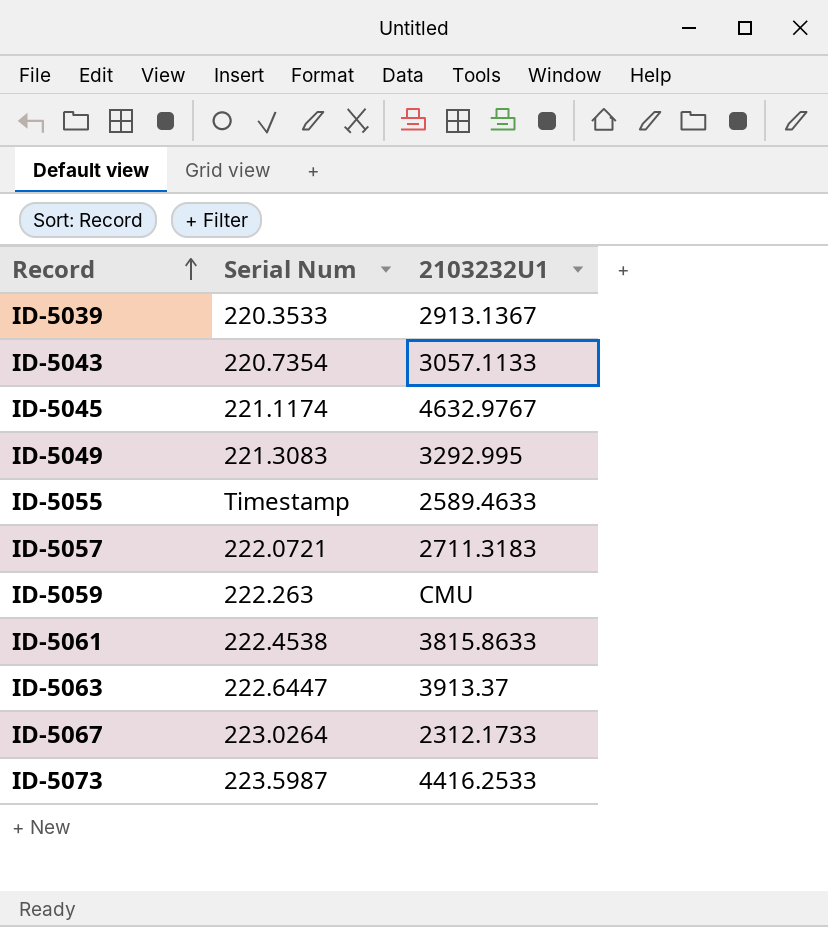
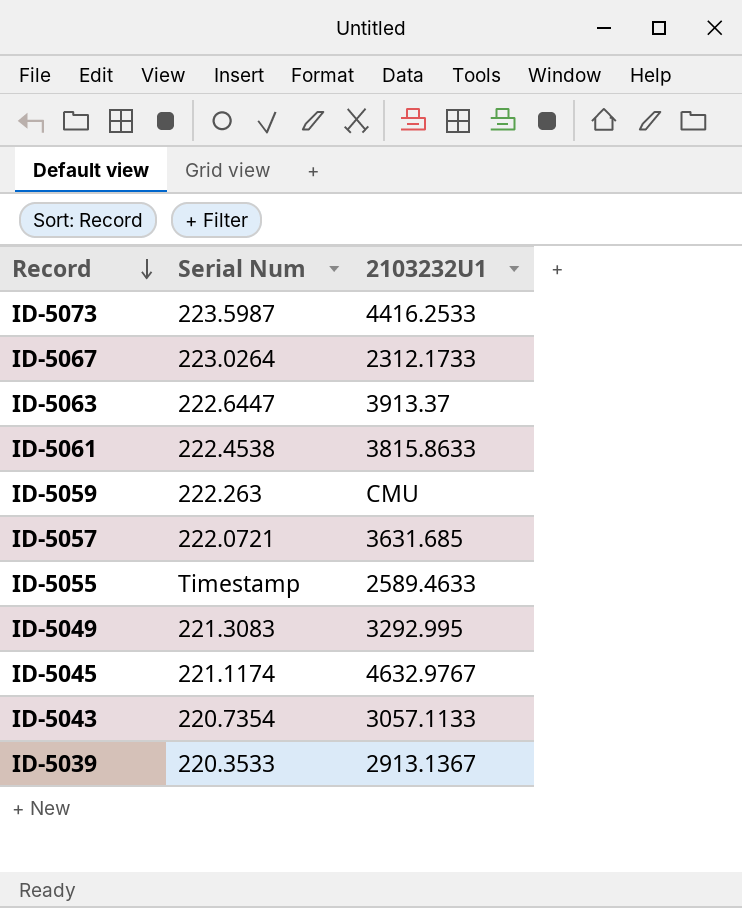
row order: Record ascending -> Record descending
ID-5057 | 2103232U1: 2711.3183 -> 3631.685

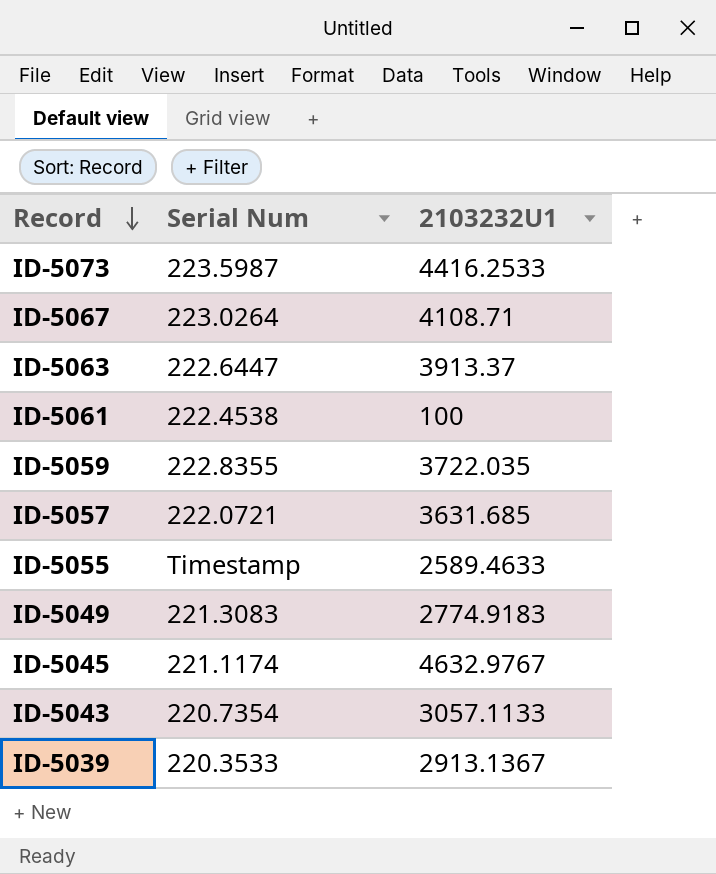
ID-5067 | 2103232U1: 2312.1733 -> 4108.71
ID-5061 | 2103232U1: 3815.8633 -> 100
ID-5059 | Serial Num: 222.263 -> 222.8355
ID-5059 | 2103232U1: CMU -> 3722.035
ID-5049 | 2103232U1: 3292.995 -> 2774.9183

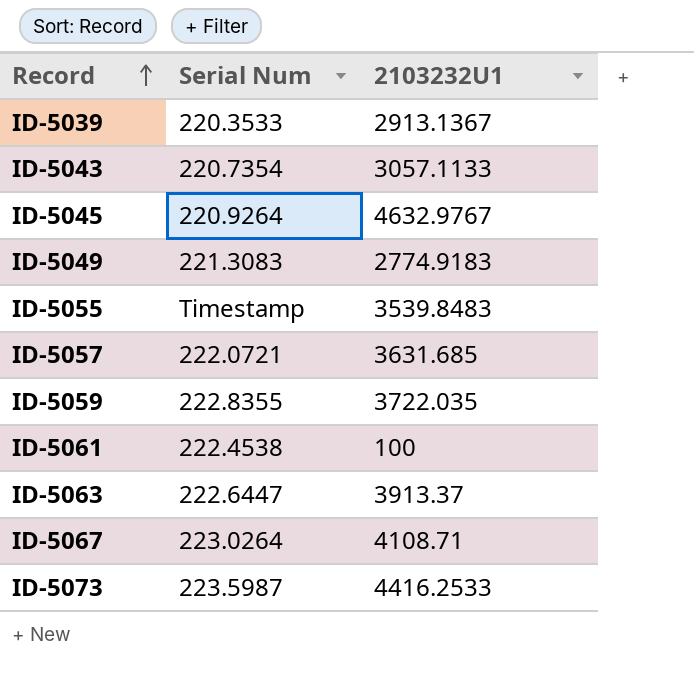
row order: Record descending -> Record ascending
ID-5045 | Serial Num: 221.1174 -> 220.9264
ID-5055 | 2103232U1: 2589.4633 -> 3539.8483

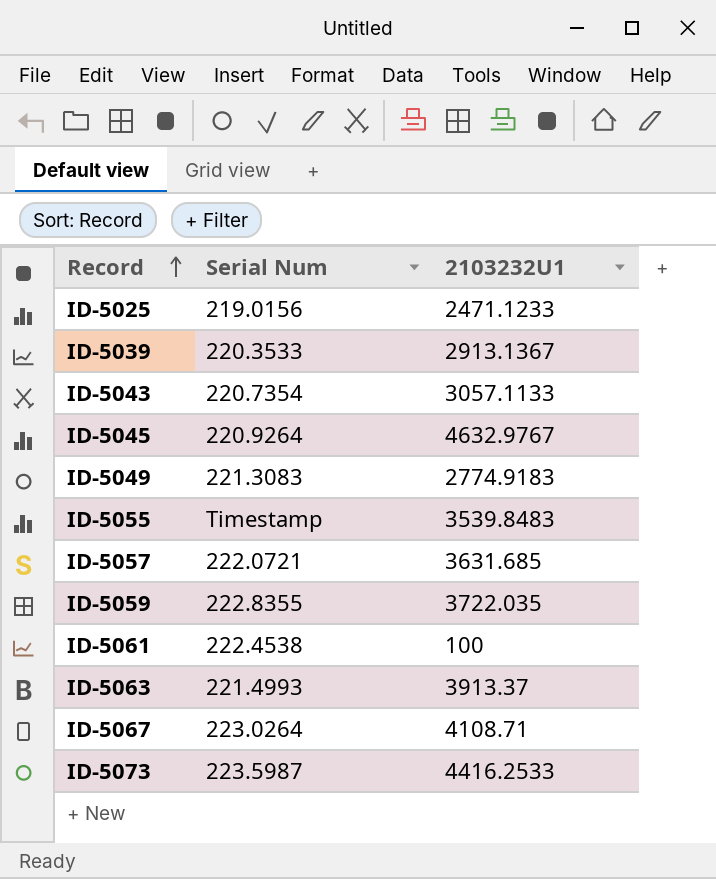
row ID-5025: none -> 219.0156 | 2471.1233
ID-5063 | Serial Num: 222.6447 -> 221.4993

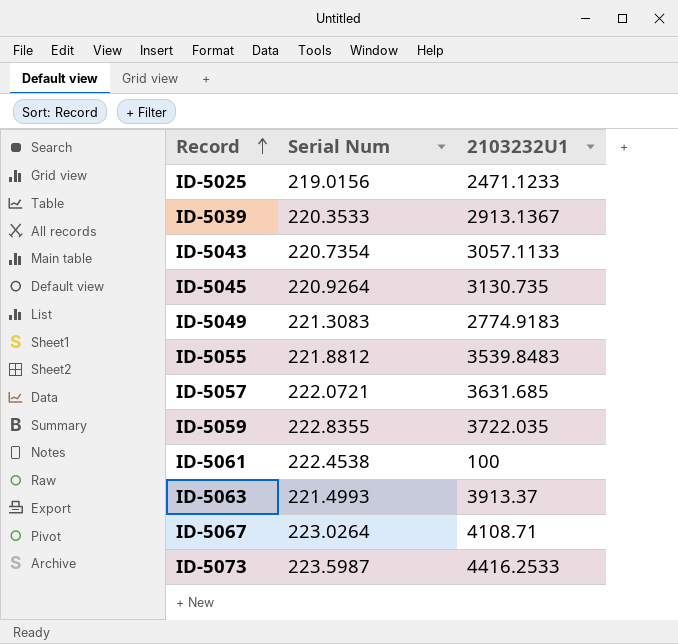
ID-5045 | 2103232U1: 4632.9767 -> 3130.735
ID-5055 | Serial Num: Timestamp -> 221.8812

